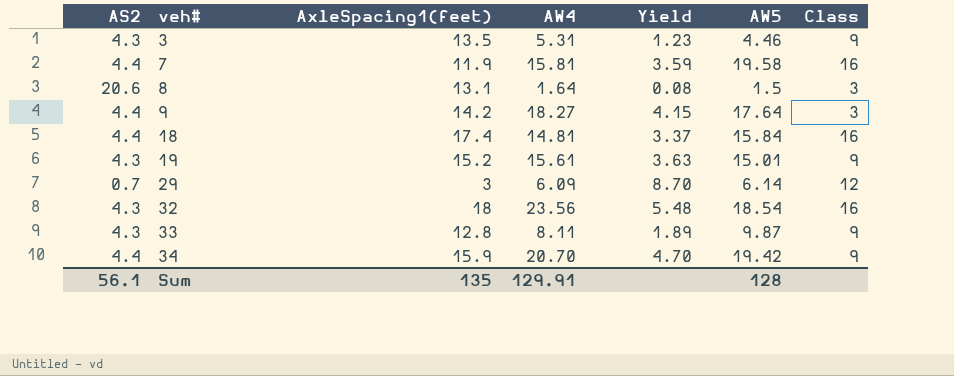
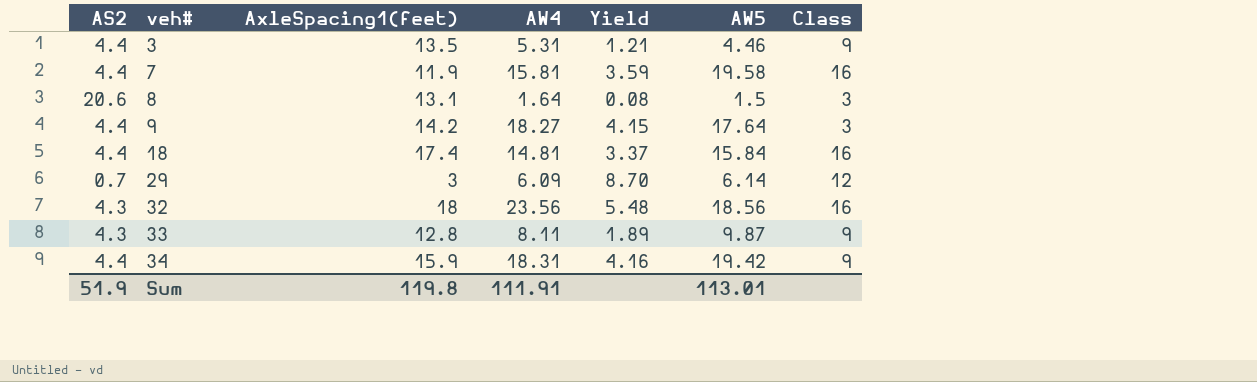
row 19: 4.3 | 15.2 | 15.61 | 3.63 | 15.01 | 9 -> none
3 | AS2: 4.3 -> 4.4
3 | Yield: 1.23 -> 1.21
32 | AW5: 18.54 -> 18.56
34 | AW4: 20.70 -> 18.31
34 | Yield: 4.70 -> 4.16
Sum | AS2: 56.1 -> 51.9
Sum | AxleSpacing1(feet): 135 -> 119.8
Sum | AW4: 129.91 -> 111.91
Sum | AW5: 128 -> 113.01

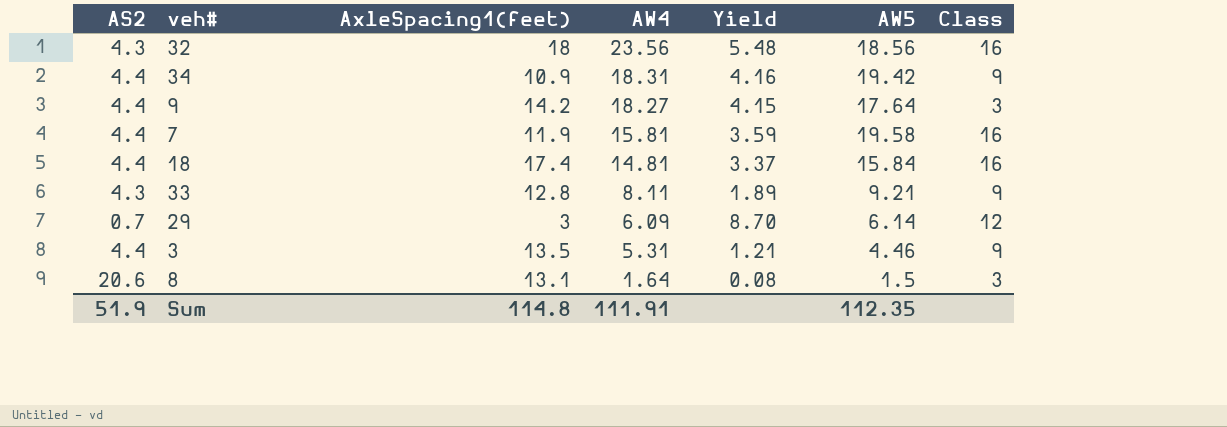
row order: veh# ascending -> AW4 descending
34 | AxleSpacing1(feet): 15.9 -> 10.9
33 | AW5: 9.87 -> 9.21
Sum | AxleSpacing1(feet): 119.8 -> 114.8
Sum | AW5: 113.01 -> 112.35

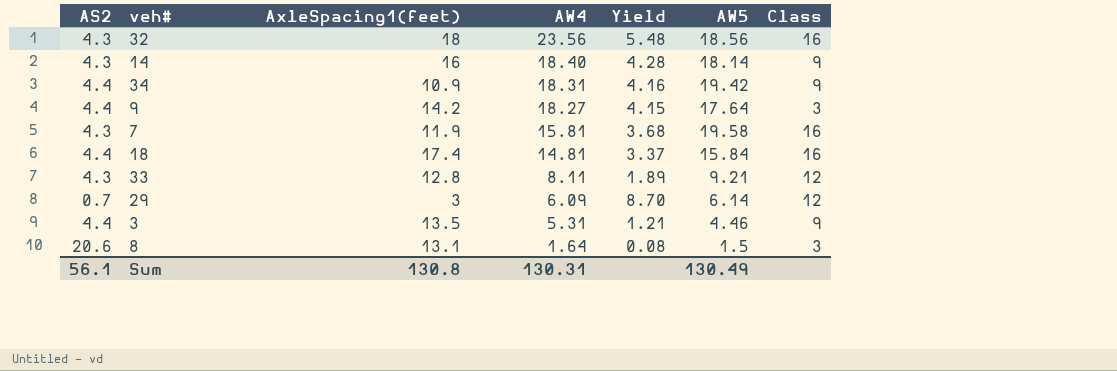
row 14: none -> 4.3 | 16 | 18.40 | 4.28 | 18.14 | 9
7 | AS2: 4.4 -> 4.3
7 | Yield: 3.59 -> 3.68
33 | Class: 9 -> 12
Sum | AS2: 51.9 -> 56.1
Sum | AxleSpacing1(feet): 114.8 -> 130.8
Sum | AW4: 111.91 -> 130.31
Sum | AW5: 112.35 -> 130.49

